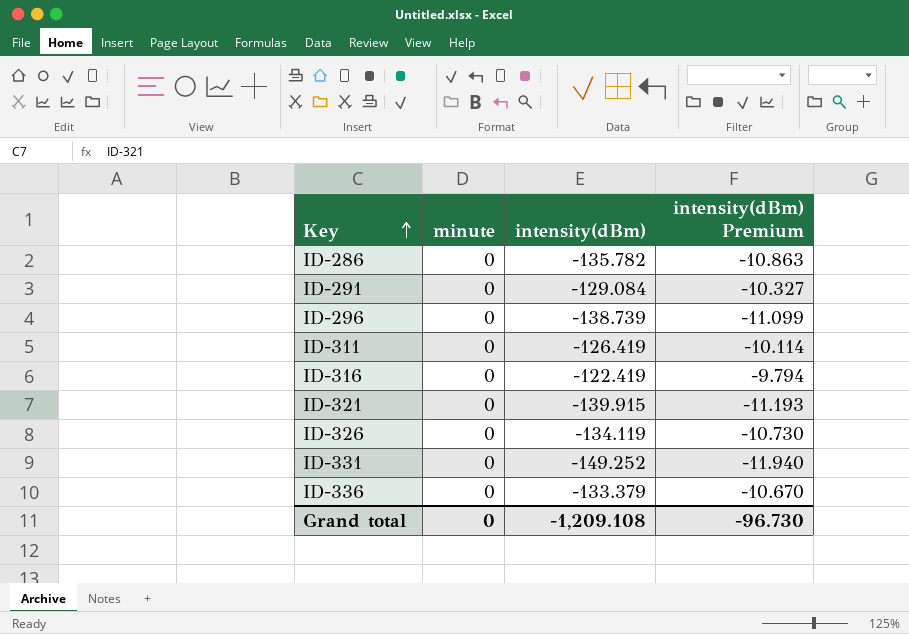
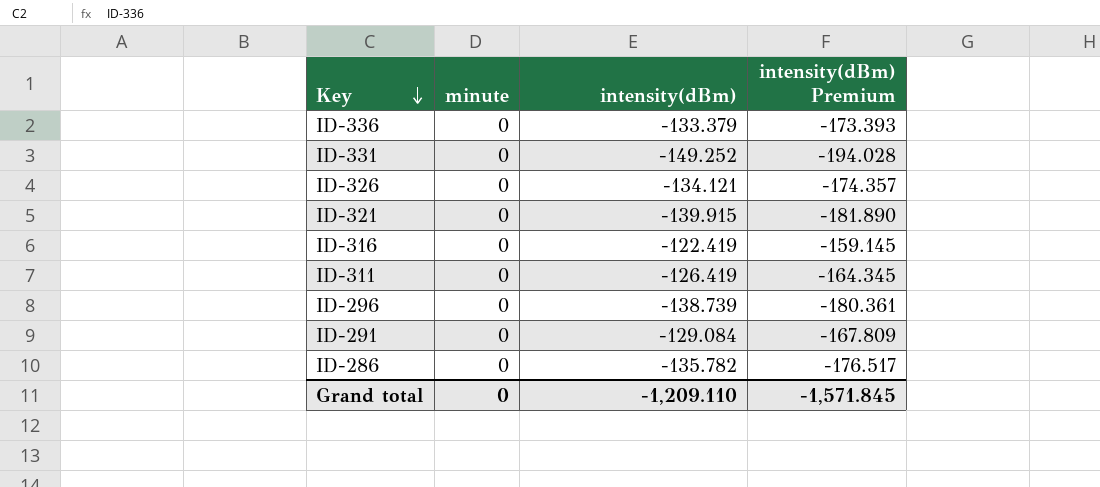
row order: Key ascending -> Key descending
column intensity(dBm) Premium | formula: [intensity(dBm)] * 0.08 -> [intensity(dBm)] * 1.3
ID-326 | intensity(dBm): -134.119 -> -134.121
Grand total | intensity(dBm): -1,209.108 -> -1,209.110
Grand total | intensity(dBm) Premium: -96.730 -> -1,571.845

